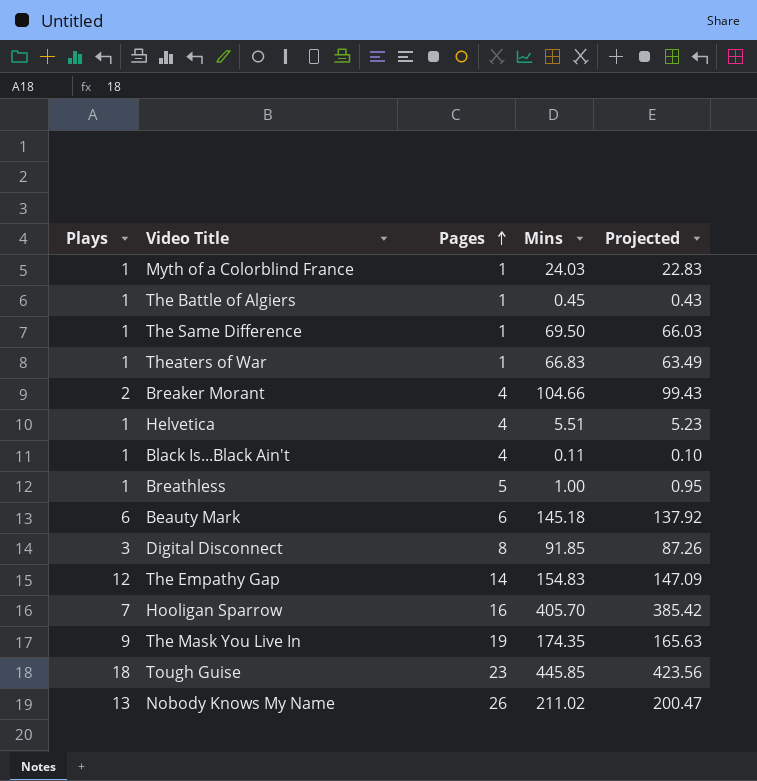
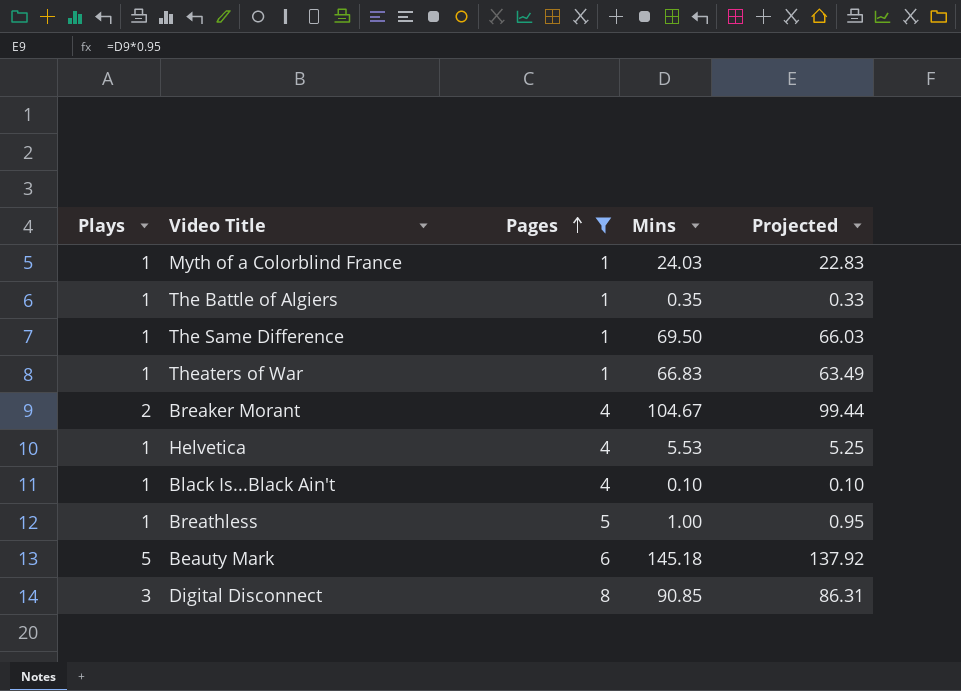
filter: none -> Pages <= 8
The Battle of Algiers | Mins: 0.45 -> 0.35
The Battle of Algiers | Projected: 0.43 -> 0.33
Breaker Morant | Mins: 104.66 -> 104.67
Breaker Morant | Projected: 99.43 -> 99.44
Helvetica | Mins: 5.51 -> 5.53
Helvetica | Projected: 5.23 -> 5.25
Black Is...Black Ain't | Mins: 0.11 -> 0.10
Beauty Mark | Plays: 6 -> 5
Digital Disconnect | Mins: 91.85 -> 90.85
Digital Disconnect | Projected: 87.26 -> 86.31

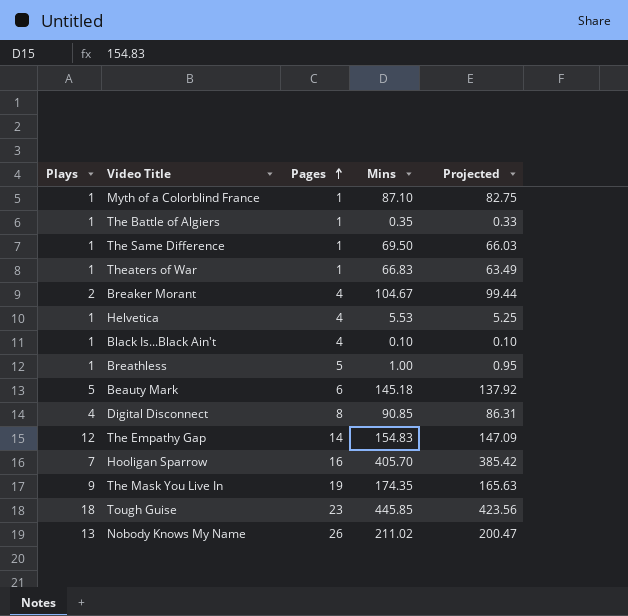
filter: Pages <= 8 -> none
Myth of a Colorblind France | Mins: 24.03 -> 87.10
Myth of a Colorblind France | Projected: 22.83 -> 82.75
Digital Disconnect | Plays: 3 -> 4

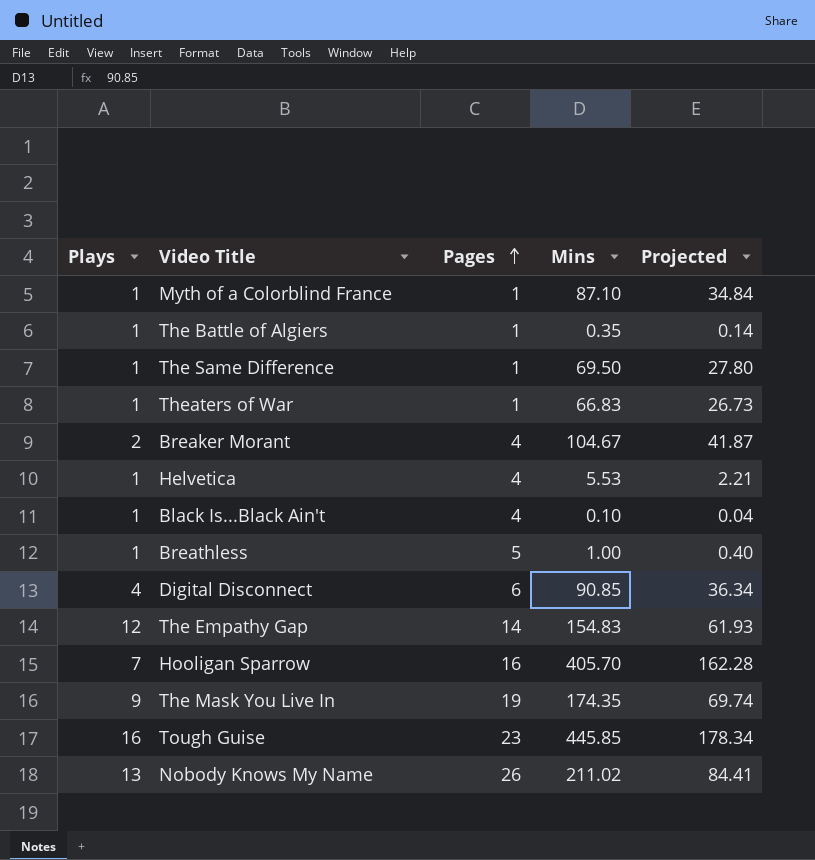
column Projected | formula: [Mins] * 0.95 -> [Mins] * 0.4
row Beauty Mark: 5 | 6 | 145.18 | 137.92 -> none
Digital Disconnect | Pages: 8 -> 6
Tough Guise | Plays: 18 -> 16

